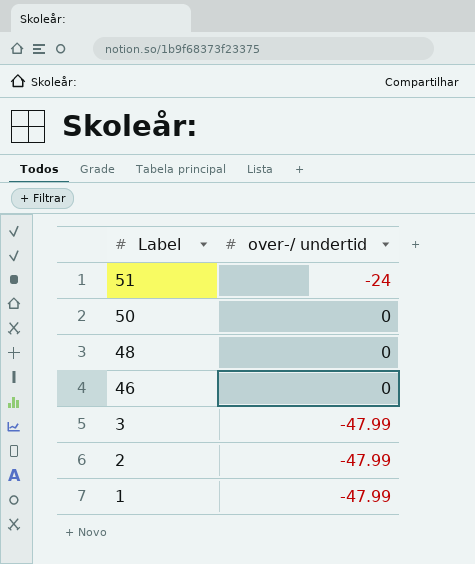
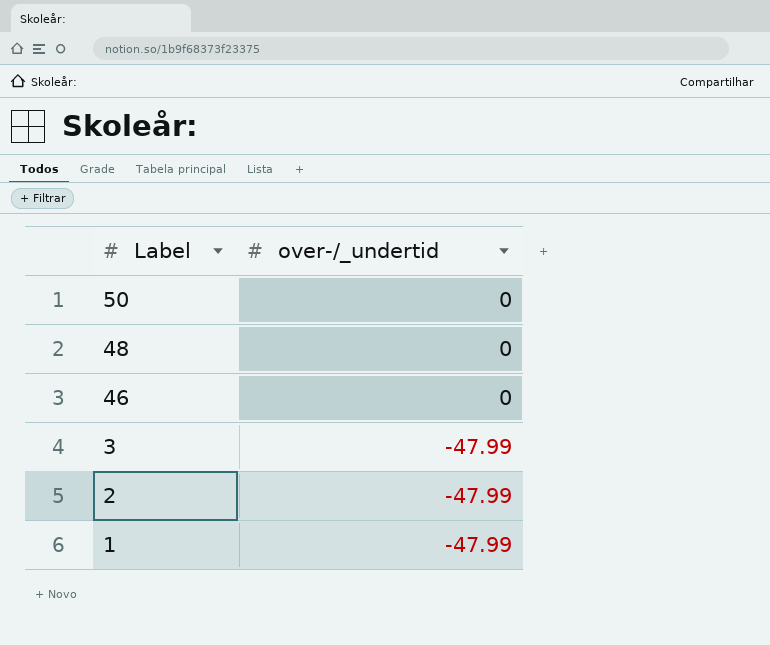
column name: over-/ undertid -> over-/_undertid
row 51: -24 -> none

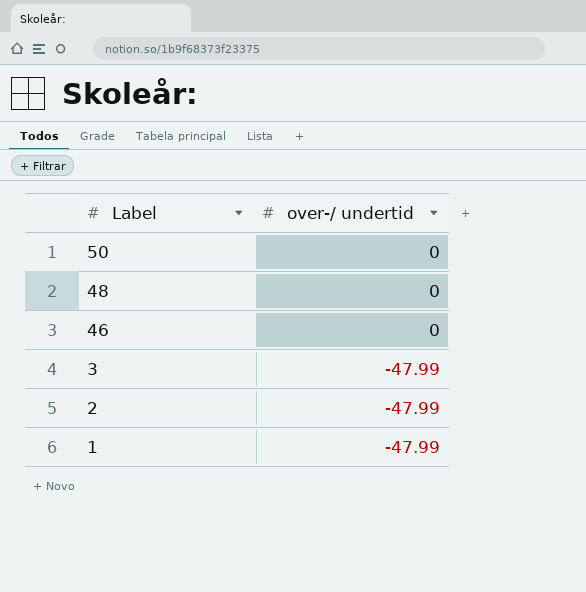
column name: over-/_undertid -> over-/ undertid

